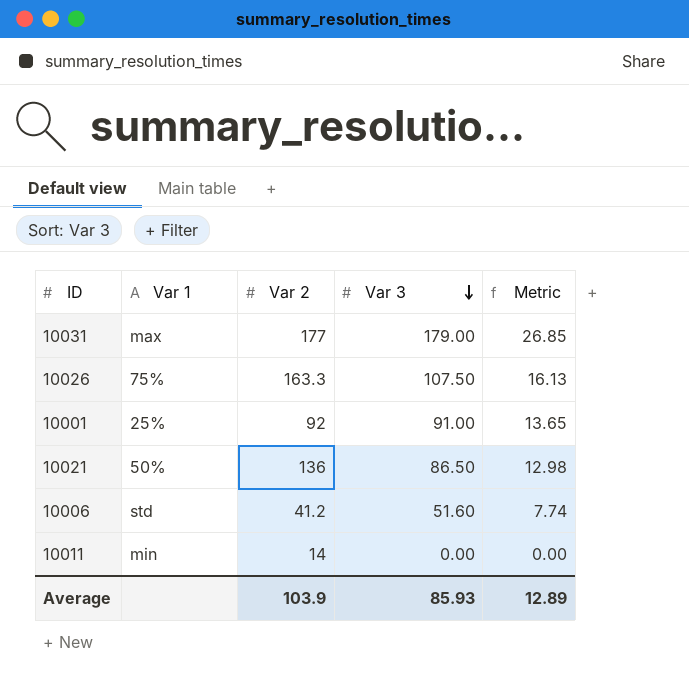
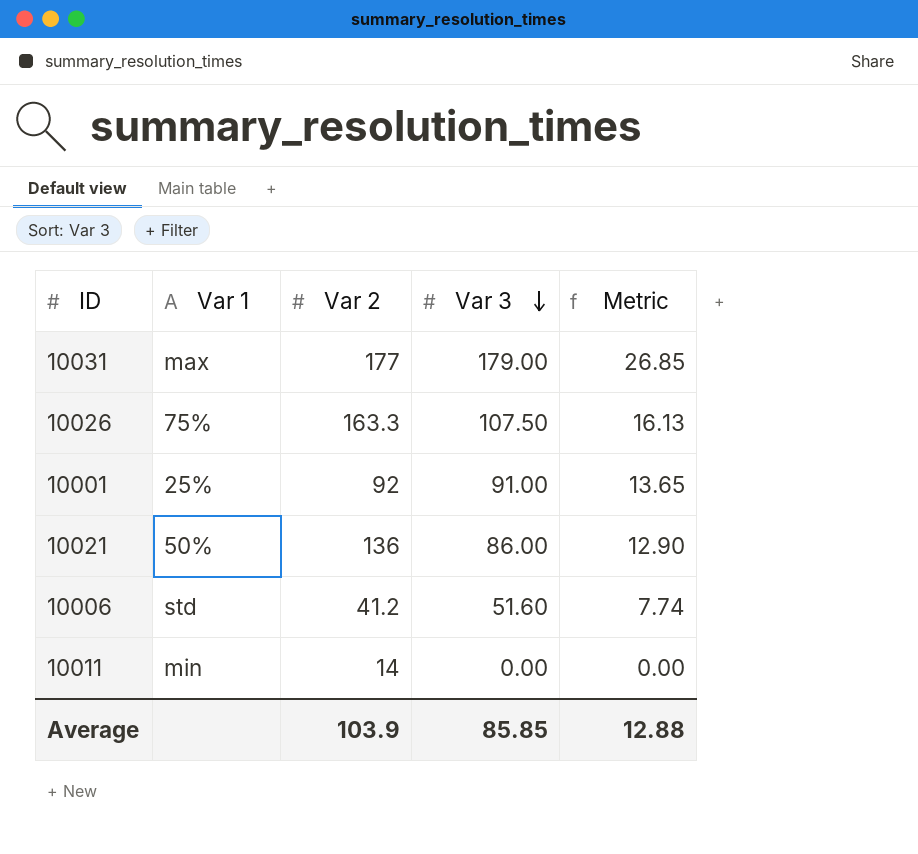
10021 | Var 3: 86.50 -> 86.00
10021 | Metric: 12.98 -> 12.90
Average | Var 3: 85.93 -> 85.85
Average | Metric: 12.89 -> 12.88

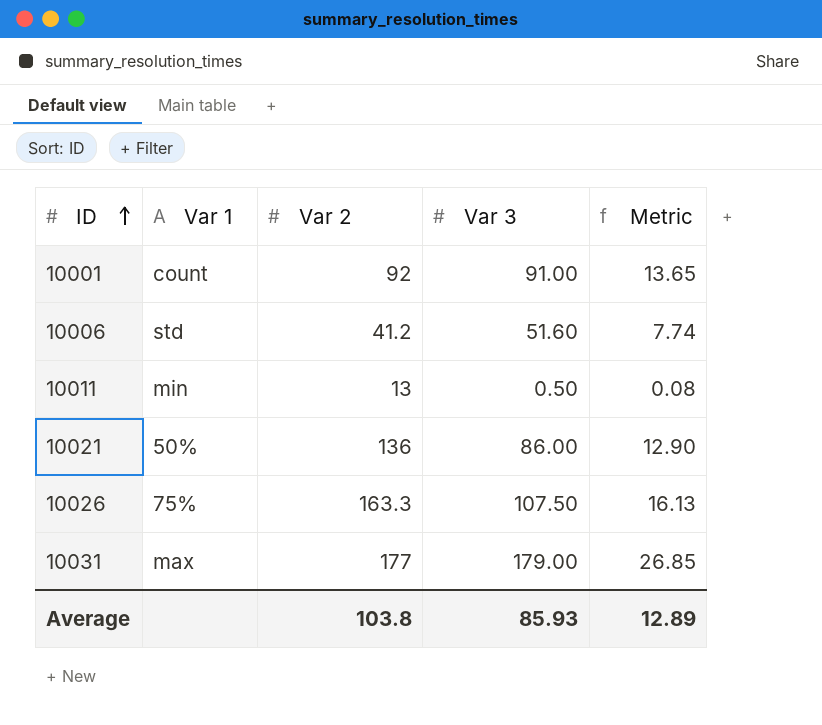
row order: Var 3 descending -> ID ascending
10001 | Var 1: 25% -> count
10011 | Var 2: 14 -> 13
10011 | Var 3: 0.00 -> 0.50
10011 | Metric: 0.00 -> 0.08
Average | Var 2: 103.9 -> 103.8
Average | Var 3: 85.85 -> 85.93
Average | Metric: 12.88 -> 12.89

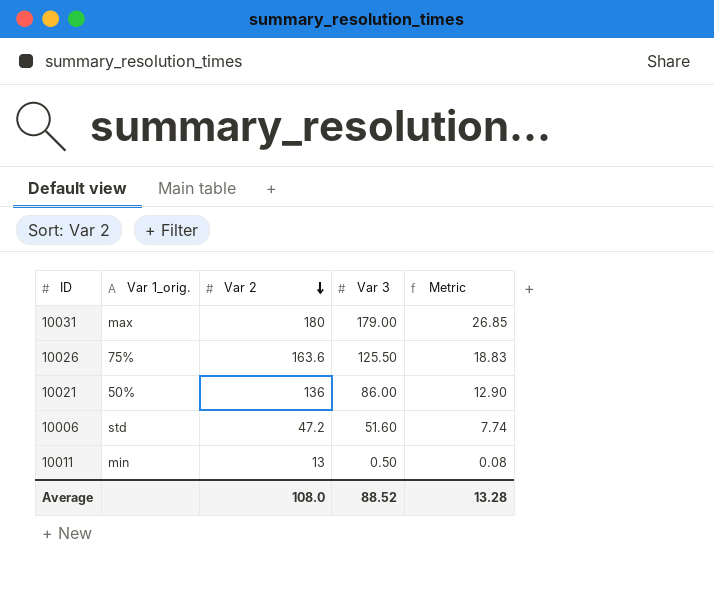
row order: ID ascending -> Var 2 descending
column name: Var 1 -> Var 1_orig.
row 10001: count | 92 | 91.00 | 13.65 -> none
10031 | Var 2: 177 -> 180
10026 | Var 2: 163.3 -> 163.6
10026 | Var 3: 107.50 -> 125.50
10026 | Metric: 16.13 -> 18.83
10006 | Var 2: 41.2 -> 47.2
Average | Var 2: 103.8 -> 108.0
Average | Var 3: 85.93 -> 88.52
Average | Metric: 12.89 -> 13.28

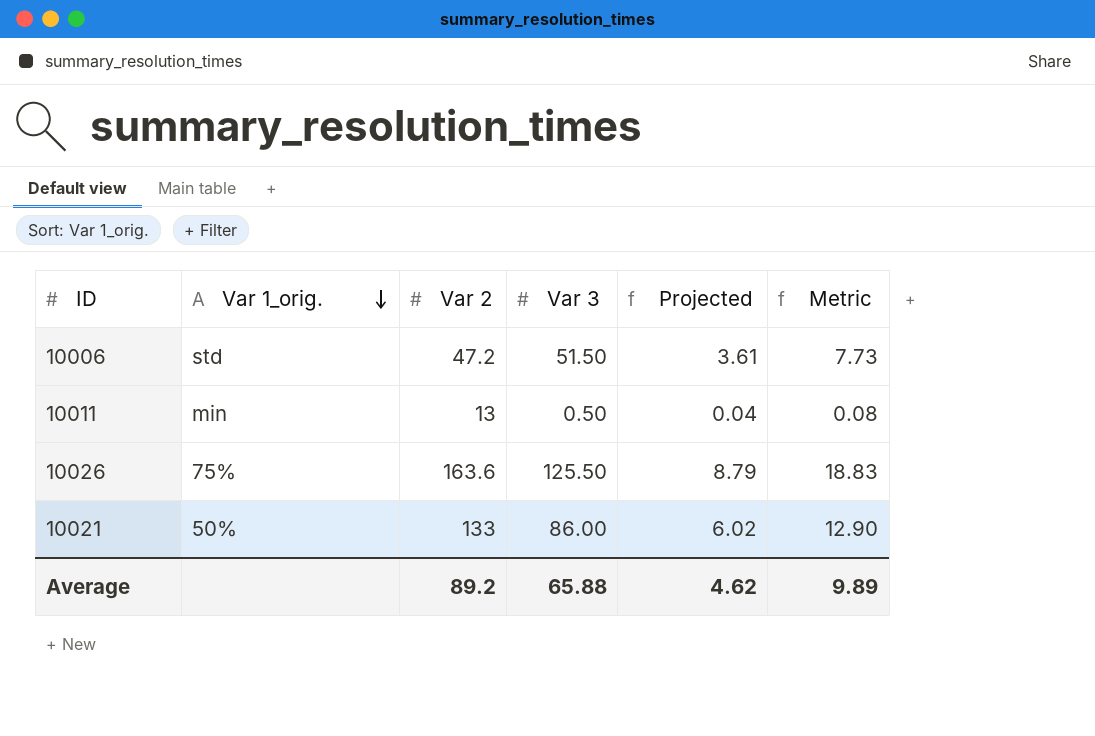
row order: Var 2 descending -> Var 1_orig. descending
column Projected | formula: none -> [Var 3] * 0.07
row 10031: max | 180 | 179.00 | 26.85 -> none
10006 | Var 3: 51.60 -> 51.50
10006 | Metric: 7.74 -> 7.73
10021 | Var 2: 136 -> 133
Average | Var 2: 108.0 -> 89.2
Average | Var 3: 88.52 -> 65.88
Average | Metric: 13.28 -> 9.89

